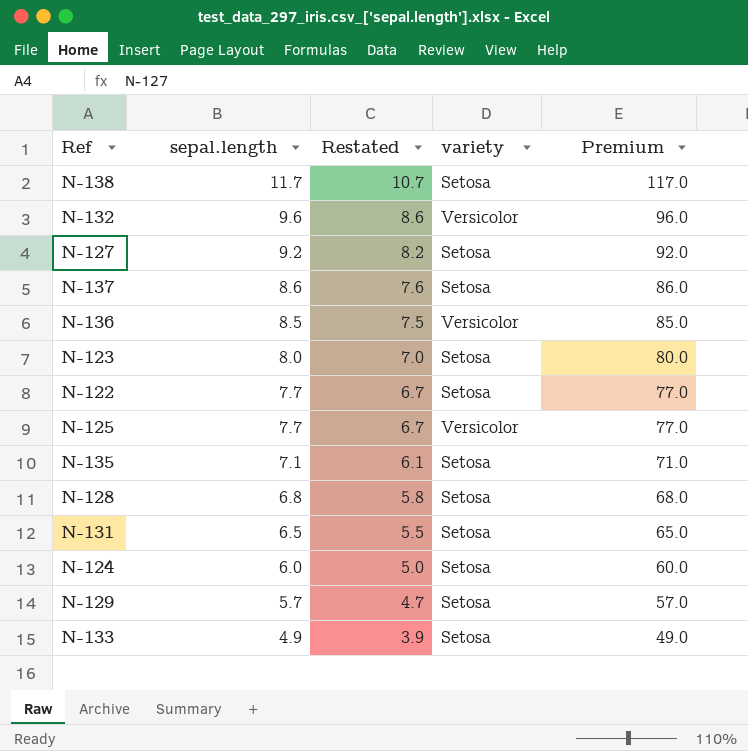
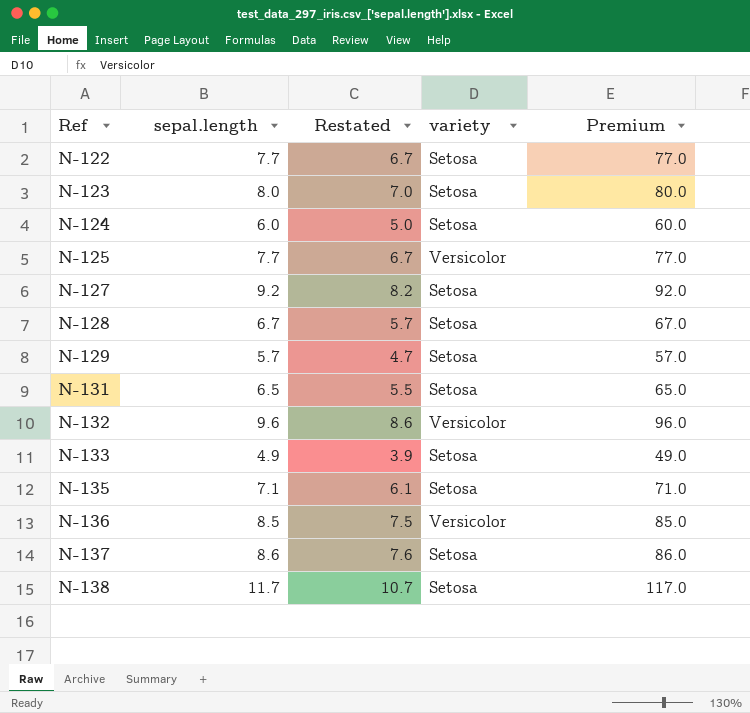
row order: sepal.length descending -> Ref ascending
N-128 | sepal.length: 6.8 -> 6.7
N-128 | Restated: 5.8 -> 5.7
N-128 | Premium: 68.0 -> 67.0

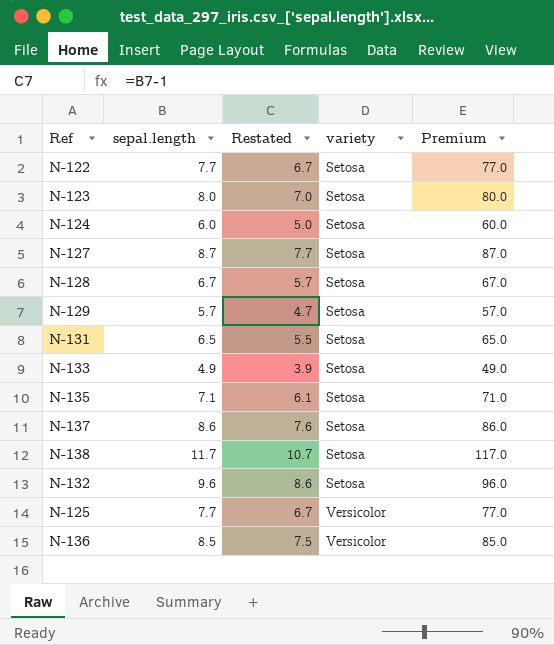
row order: Ref ascending -> variety ascending
N-127 | sepal.length: 9.2 -> 8.7
N-127 | Restated: 8.2 -> 7.7
N-127 | Premium: 92.0 -> 87.0
N-132 | variety: Versicolor -> Setosa

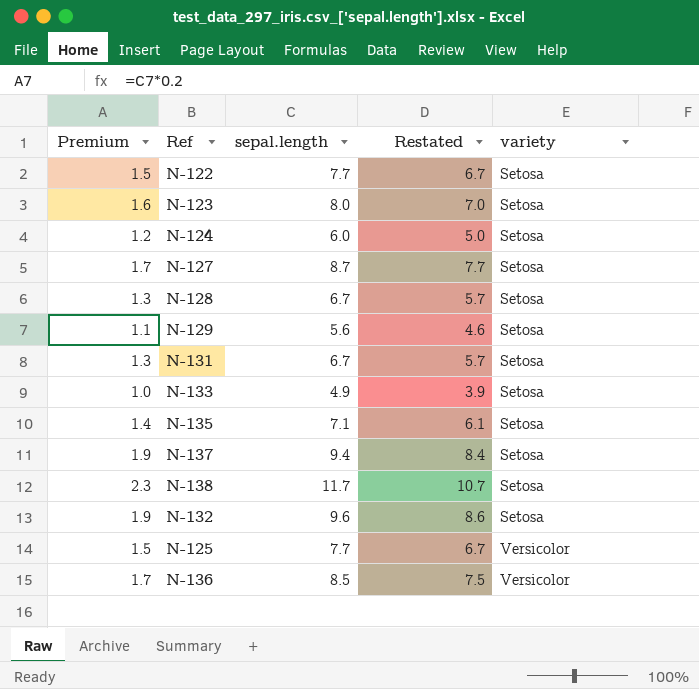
column Premium | formula: [sepal.length] * 10 -> [sepal.length] * 0.2
column Premium | position: 5 -> 1
N-129 | sepal.length: 5.7 -> 5.6
N-129 | Restated: 4.7 -> 4.6
N-131 | sepal.length: 6.5 -> 6.7
N-131 | Restated: 5.5 -> 5.7
N-137 | sepal.length: 8.6 -> 9.4
N-137 | Restated: 7.6 -> 8.4

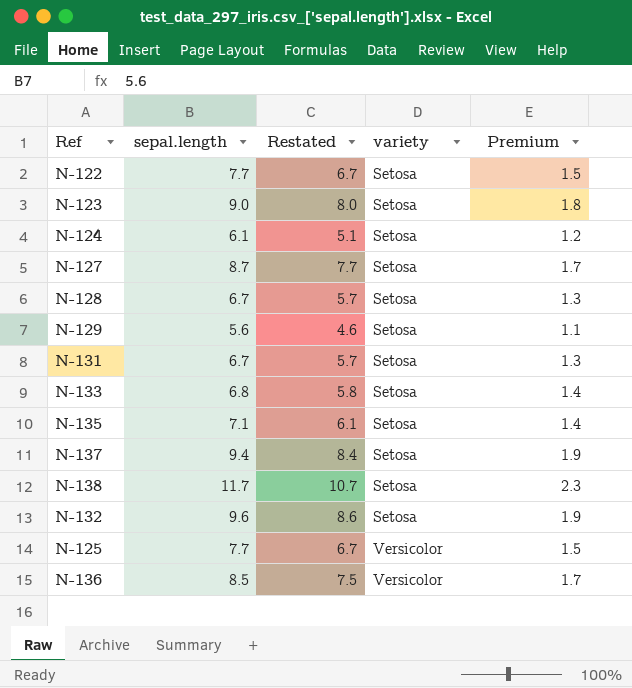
column Premium | position: 1 -> 5
N-123 | sepal.length: 8.0 -> 9.0
N-123 | Restated: 7.0 -> 8.0
N-123 | Premium: 1.6 -> 1.8
N-124 | sepal.length: 6.0 -> 6.1
N-124 | Restated: 5.0 -> 5.1
N-133 | sepal.length: 4.9 -> 6.8
N-133 | Restated: 3.9 -> 5.8
N-133 | Premium: 1.0 -> 1.4

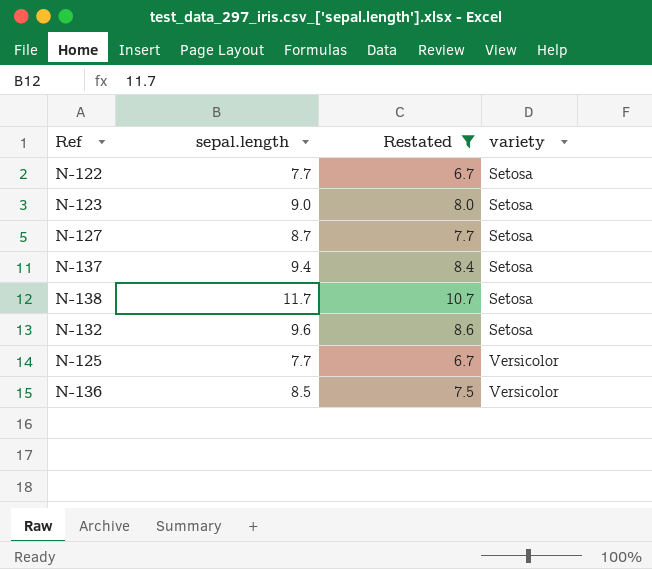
filter: none -> Restated >= 6.7
column Premium | formula: [sepal.length] * 0.2 -> none

